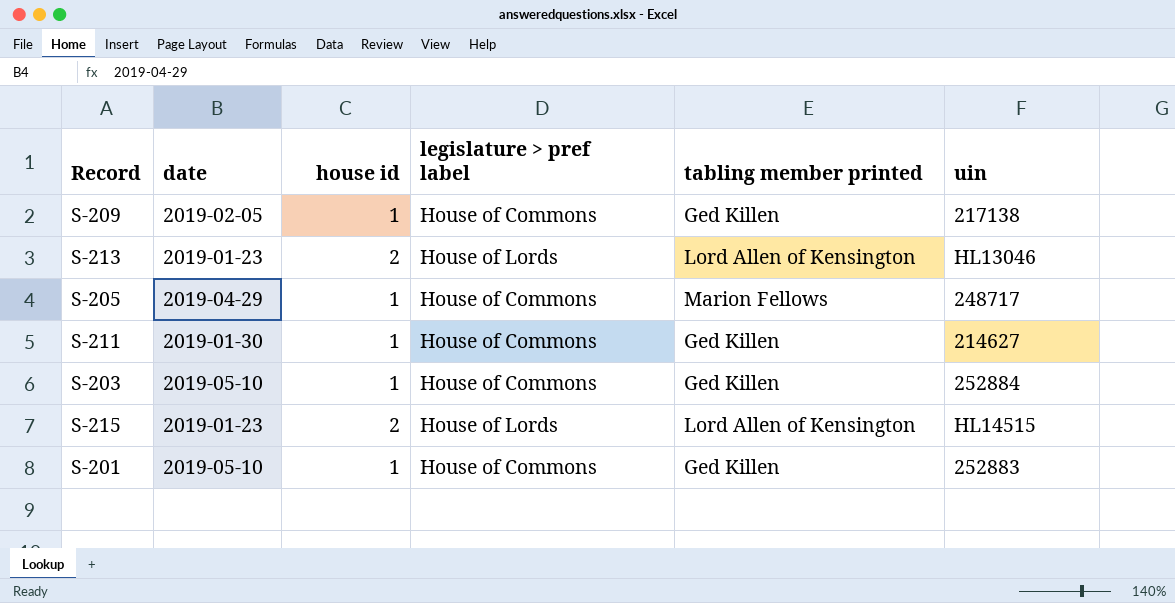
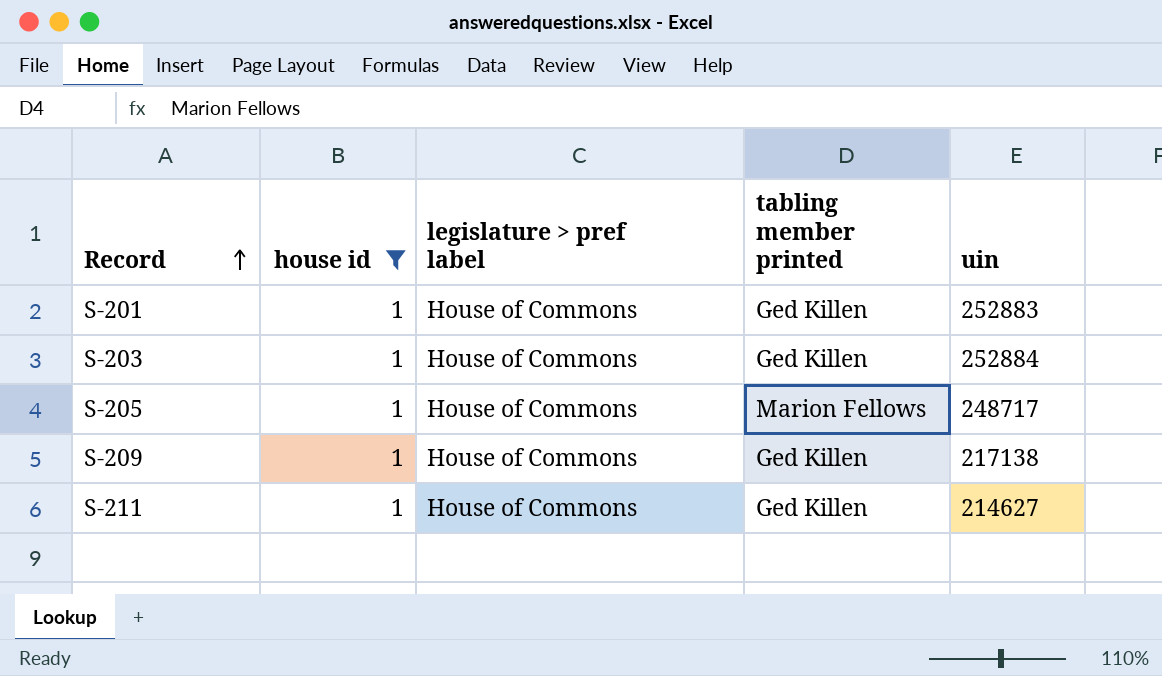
filter: none -> house id = 1
row order: none -> Record ascending
column date | position: 2 -> none

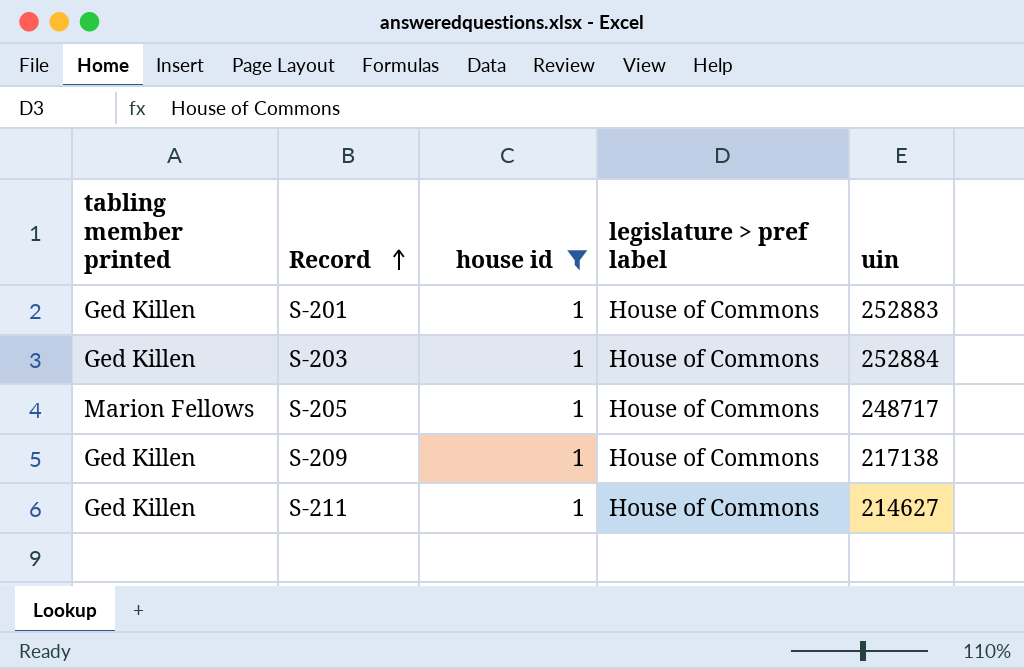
column tabling member printed | position: 4 -> 1

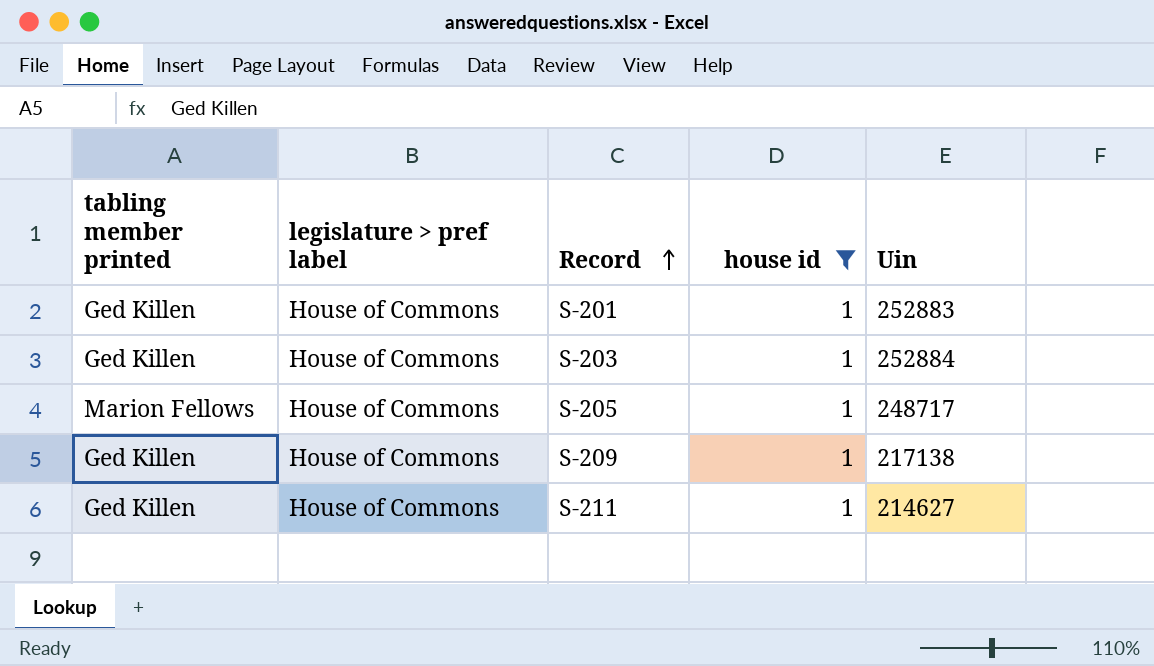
column legislature > pref label | position: 4 -> 2
column name: uin -> Uin

